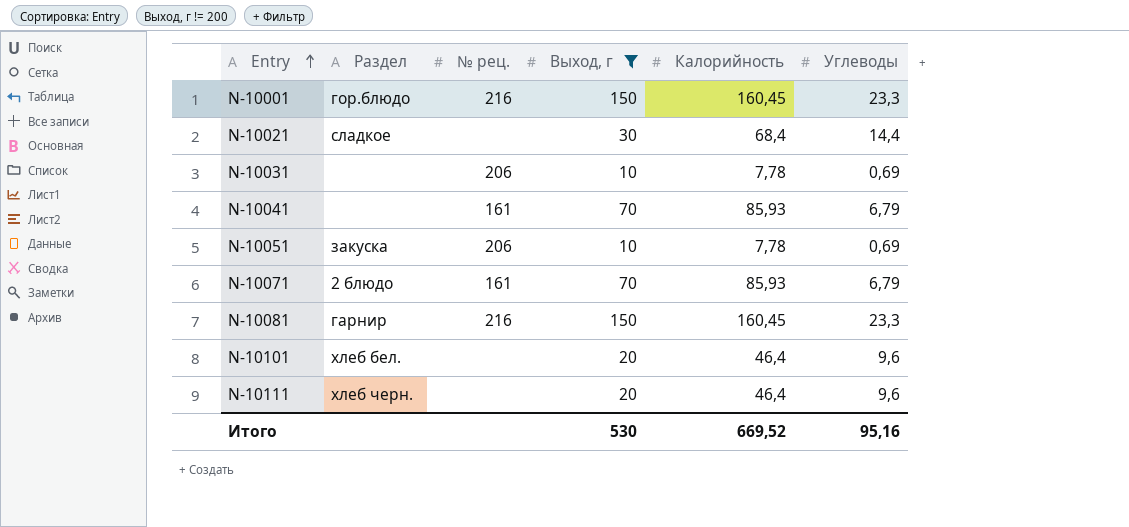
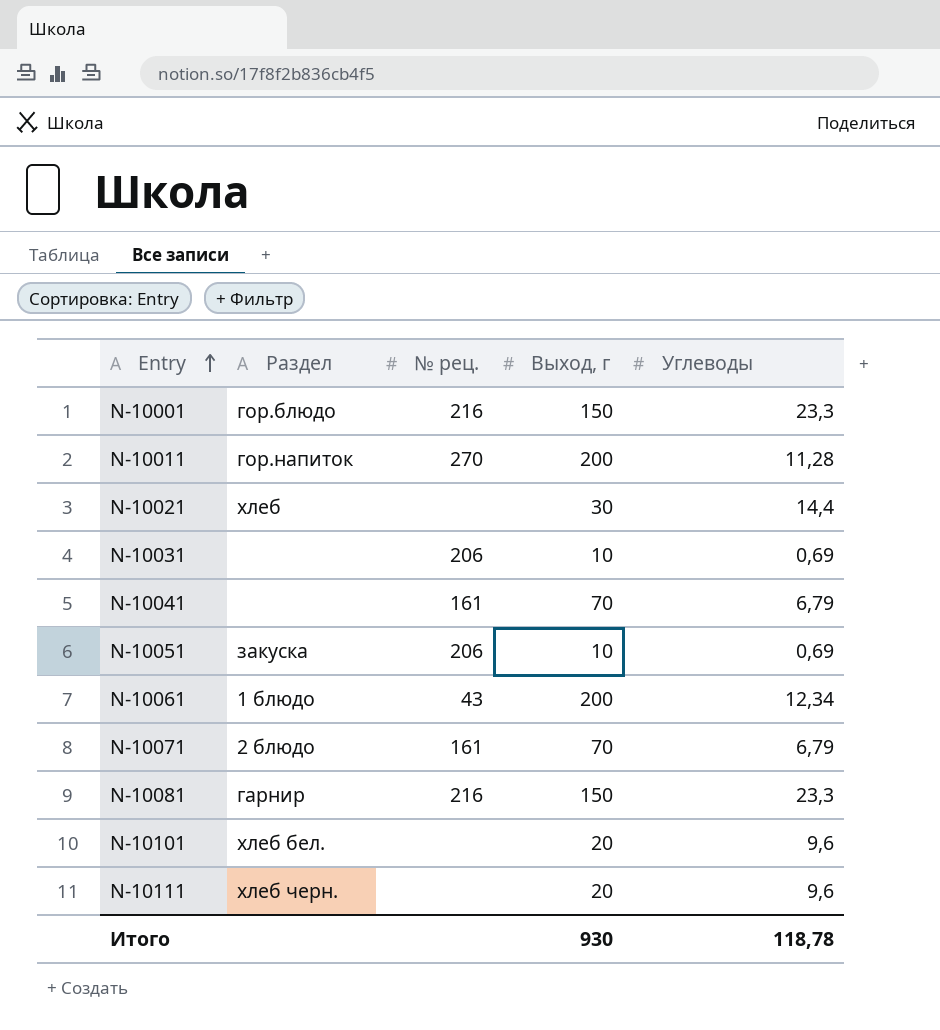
filter: Выход, г != 200 -> none
column Калорийность | position: 5 -> none
N-10021 | Раздел: сладкое -> хлеб
Итого | Выход, г: 530 -> 930
Итого | Углеводы: 95,16 -> 118,78

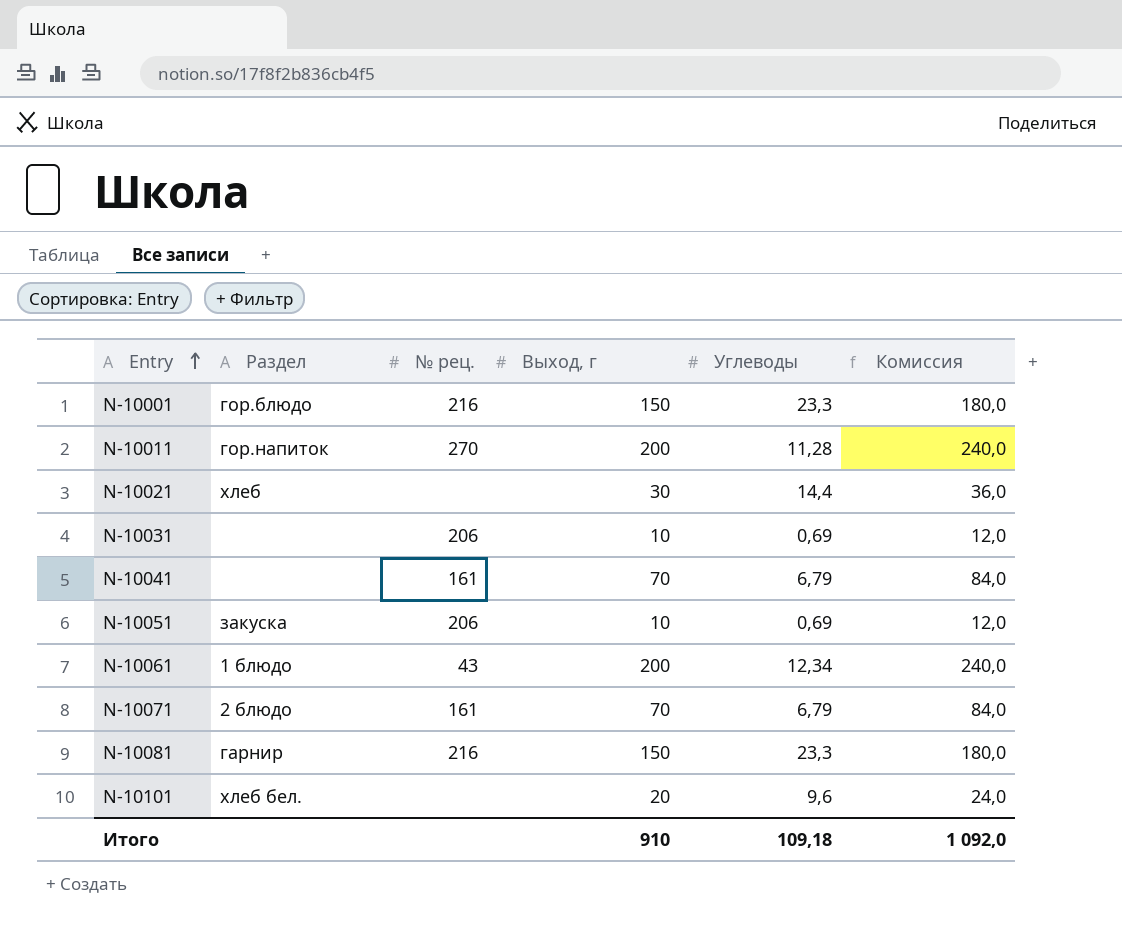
column Комиссия | formula: none -> [Выход, г] * 1,2
row N-10111: хлеб черн. | none | 20 | 9,6 -> none
Итого | Выход, г: 930 -> 910
Итого | Углеводы: 118,78 -> 109,18

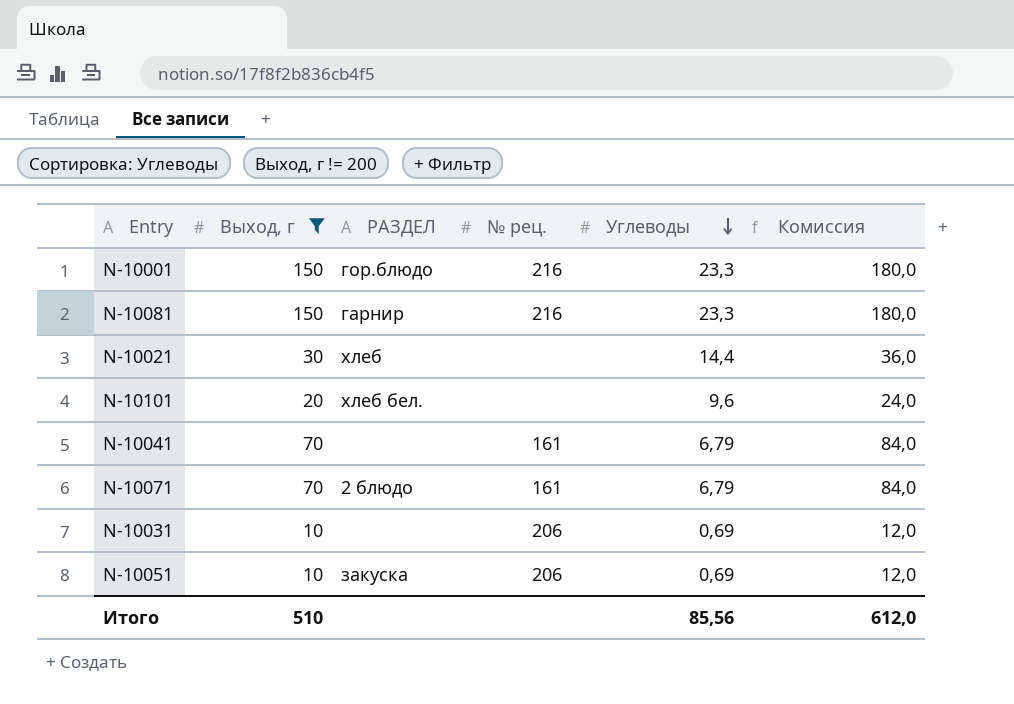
filter: none -> Выход, г != 200
row order: Entry ascending -> Углеводы descending
column Выход, г | position: 4 -> 2
column name: Раздел -> РАЗДЕЛ
Итого | Выход, г: 910 -> 510
Итого | Углеводы: 109,18 -> 85,56
Итого | Комиссия: 1 092,0 -> 612,0

